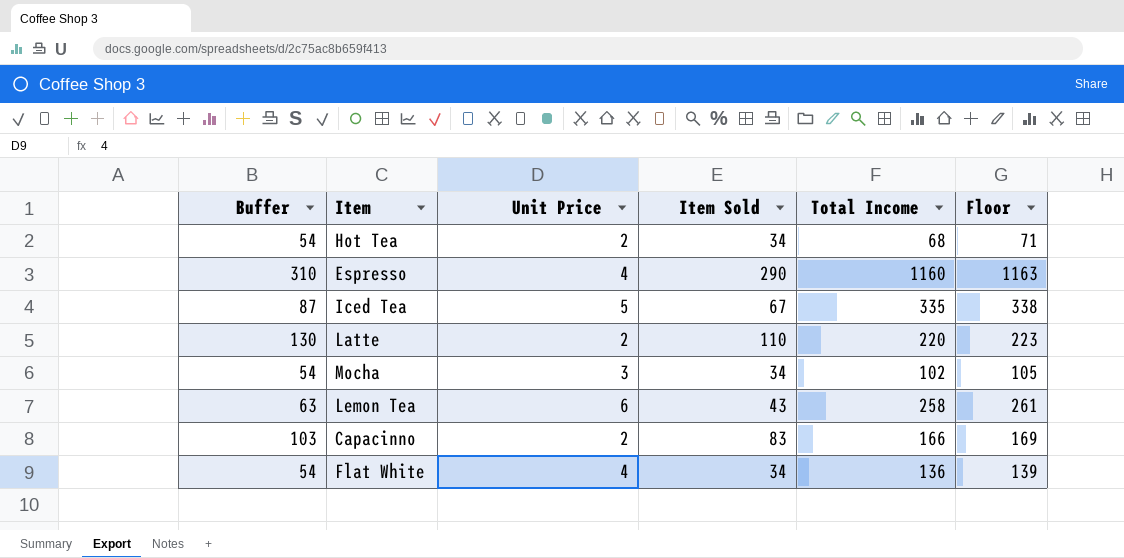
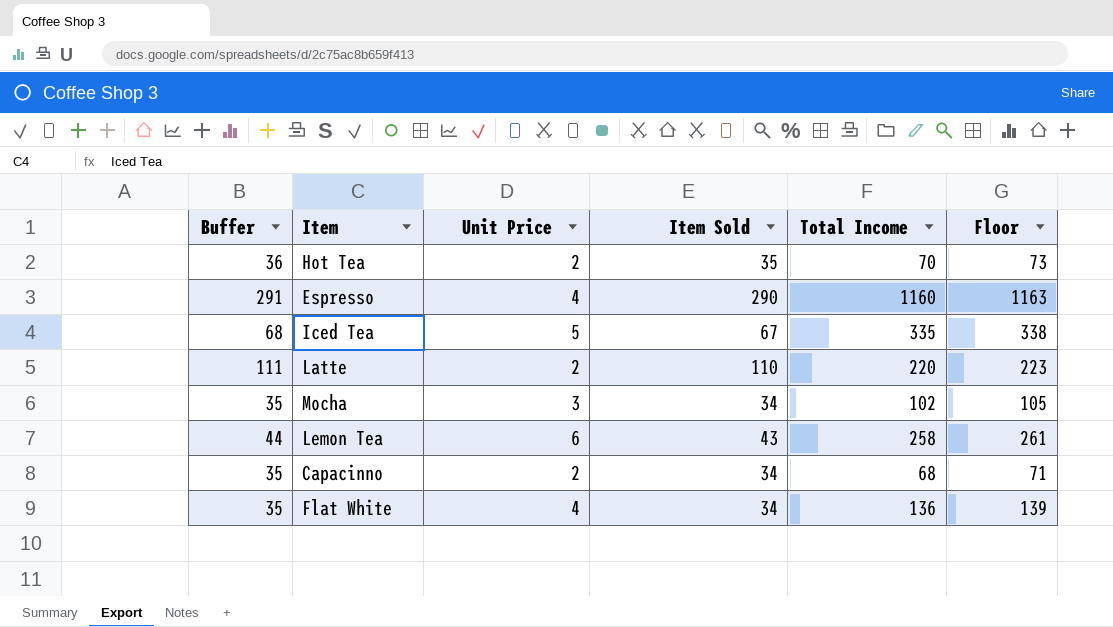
column Buffer | formula: [Item Sold] + 20 -> [Item Sold] + 1
Hot Tea | Item Sold: 34 -> 35
Hot Tea | Total Income: 68 -> 70
Hot Tea | Floor: 71 -> 73
Capacinno | Item Sold: 83 -> 34
Capacinno | Total Income: 166 -> 68
Capacinno | Floor: 169 -> 71

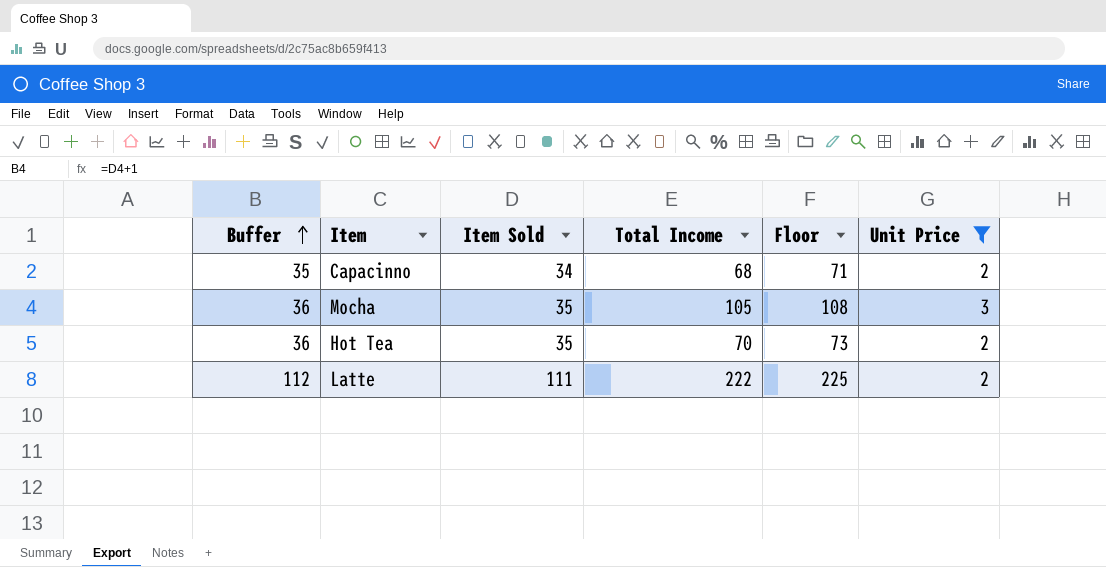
filter: none -> Unit Price <= 3
row order: none -> Buffer ascending
column Unit Price | position: 3 -> 6
Mocha | Buffer: 35 -> 36
Mocha | Item Sold: 34 -> 35
Mocha | Total Income: 102 -> 105
Mocha | Floor: 105 -> 108
Latte | Buffer: 111 -> 112
Latte | Item Sold: 110 -> 111
Latte | Total Income: 220 -> 222
Latte | Floor: 223 -> 225

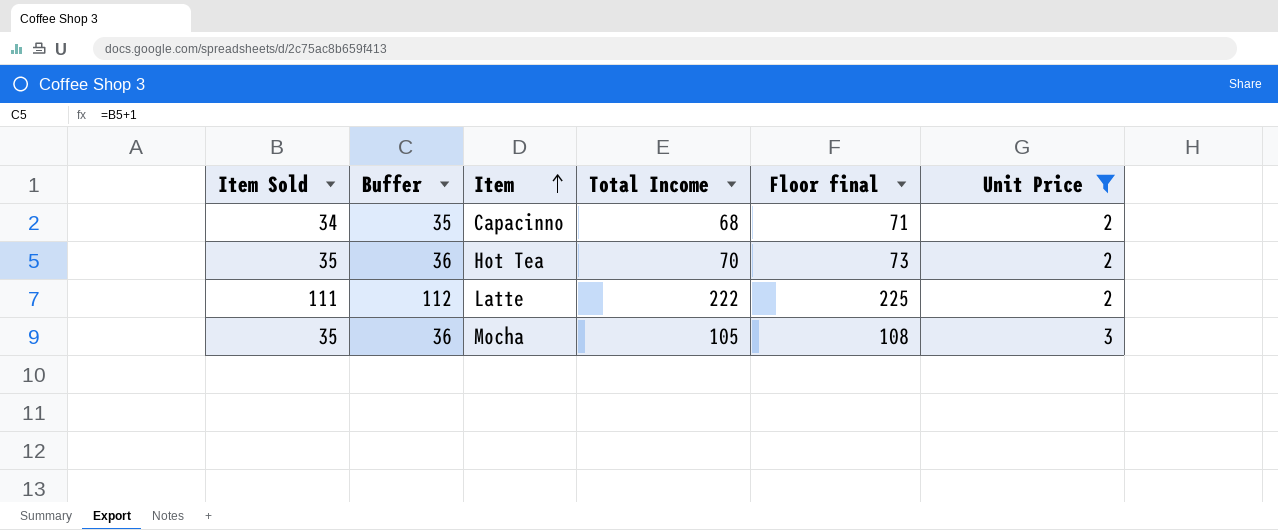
row order: Buffer ascending -> Item ascending
column Item Sold | position: 3 -> 1
column name: Floor -> Floor final

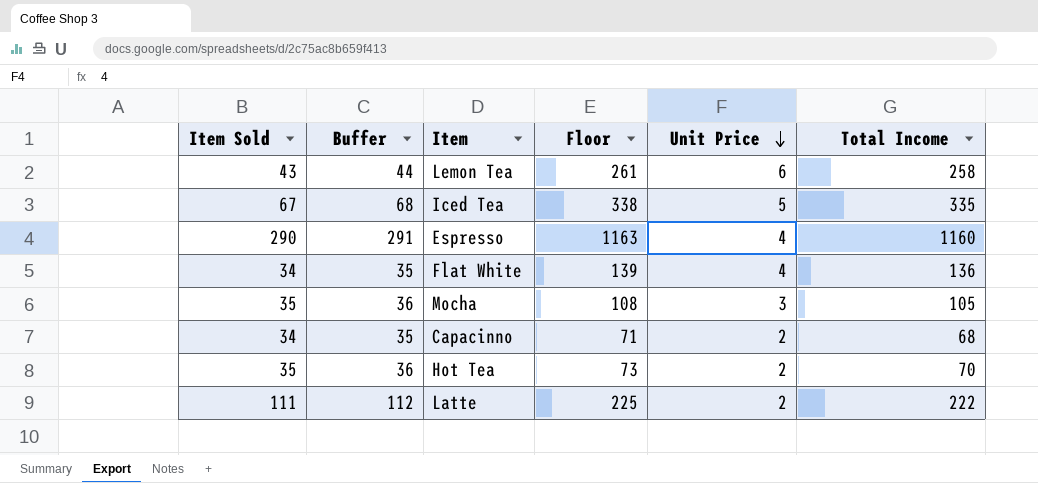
filter: Unit Price <= 3 -> none
row order: Item ascending -> Unit Price descending
column name: Floor final -> Floor
column Total Income | position: 4 -> 6

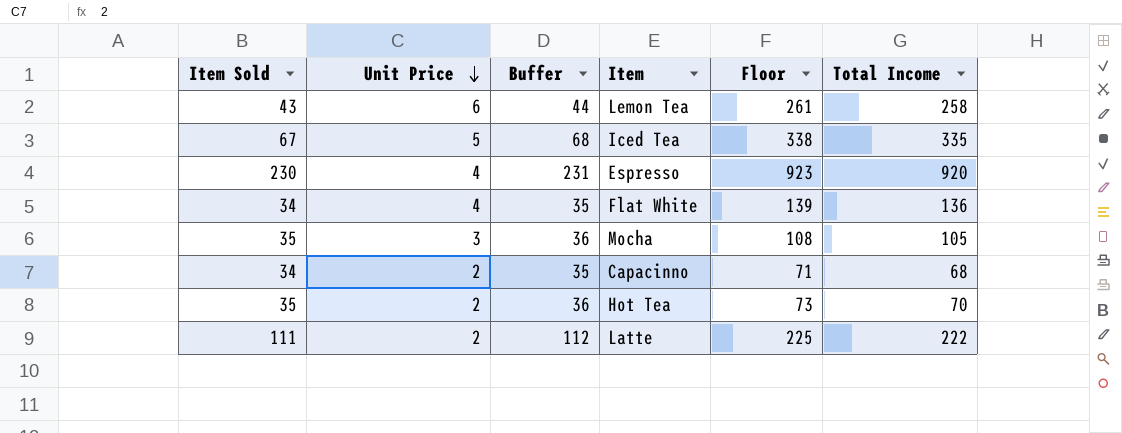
column Unit Price | position: 5 -> 2
Espresso | Item Sold: 290 -> 230
Espresso | Buffer: 291 -> 231
Espresso | Floor: 1163 -> 923
Espresso | Total Income: 1160 -> 920

